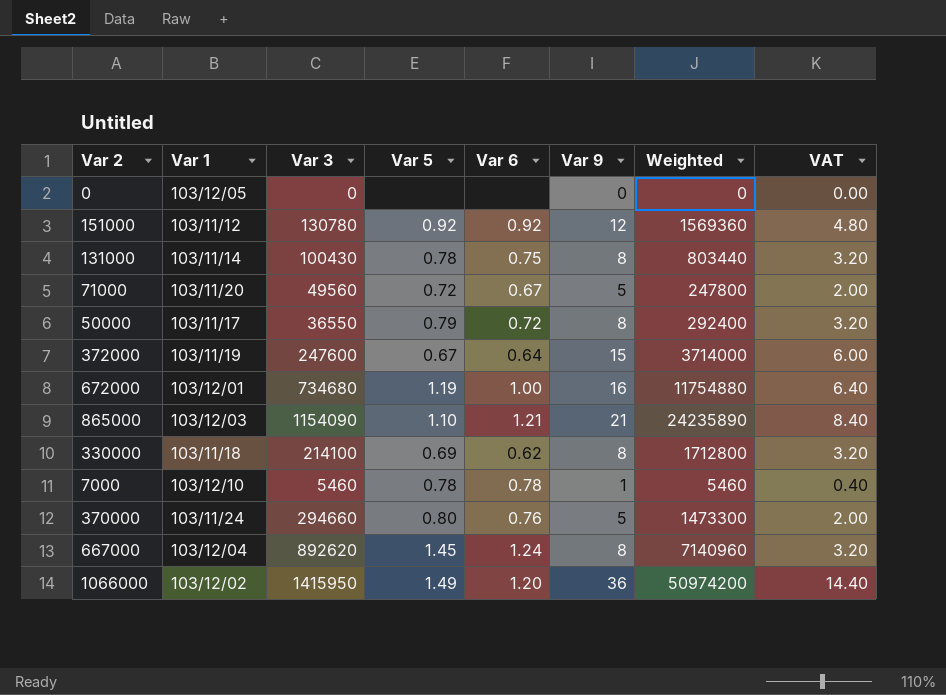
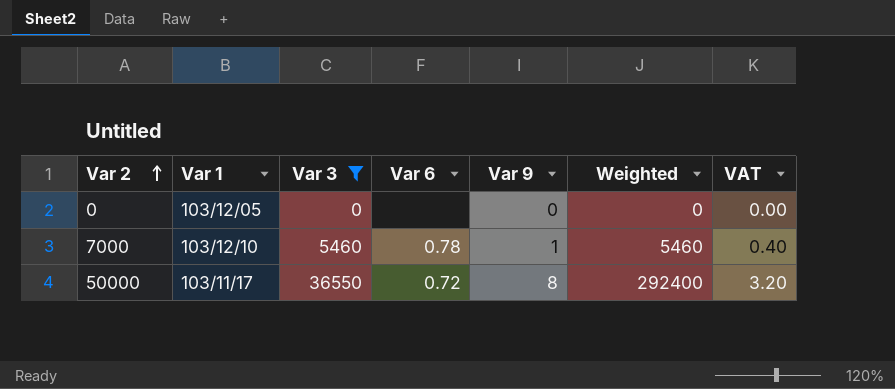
filter: none -> Var 3 <= 36550
row order: none -> Var 2 ascending
column Var 5 | position: 4 -> none

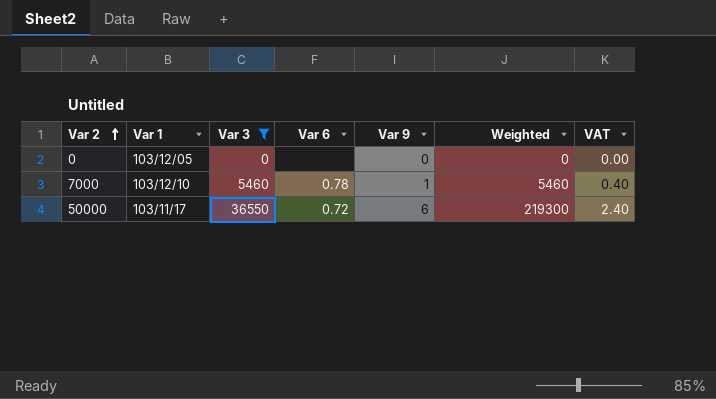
50000 | Var 9: 8 -> 6
50000 | Weighted: 292400 -> 219300
50000 | VAT: 3.20 -> 2.40

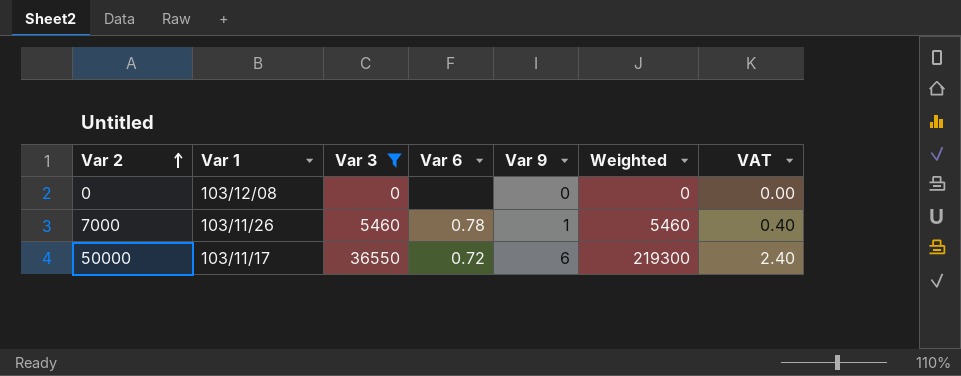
0 | Var 1: 103/12/05 -> 103/12/08
7000 | Var 1: 103/12/10 -> 103/11/26

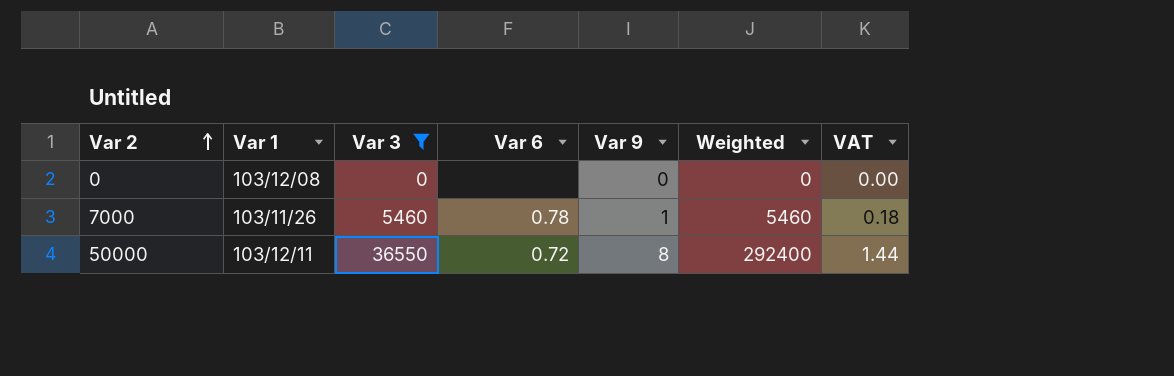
column VAT | formula: [Var 9] * 0.4 -> [Var 9] * 0.18
50000 | Var 1: 103/11/17 -> 103/12/11
50000 | Var 9: 6 -> 8
50000 | Weighted: 219300 -> 292400

